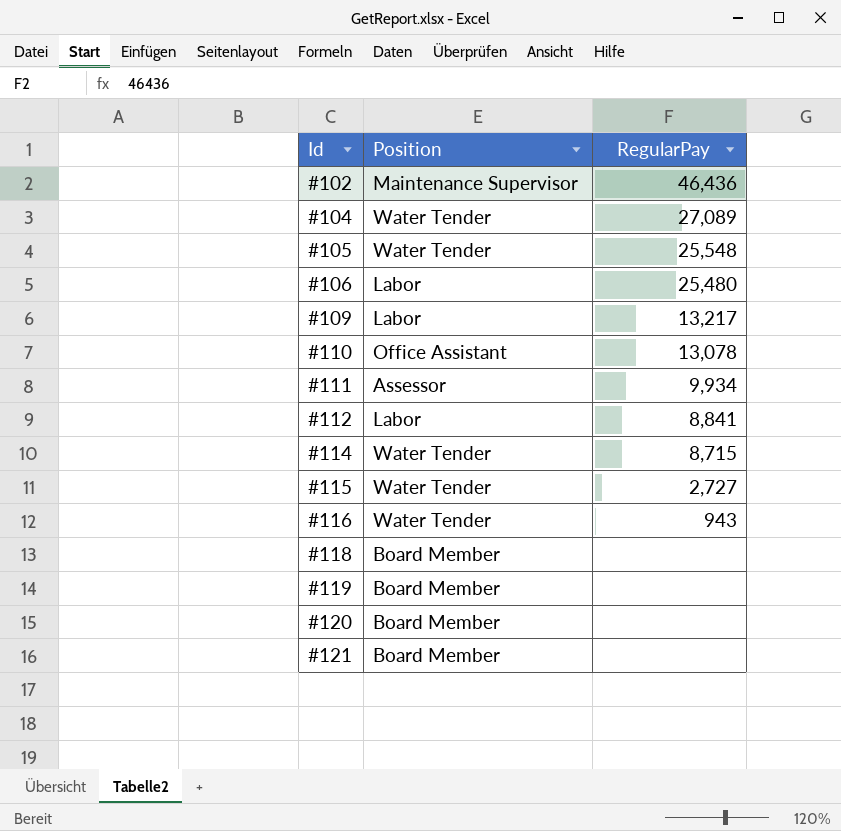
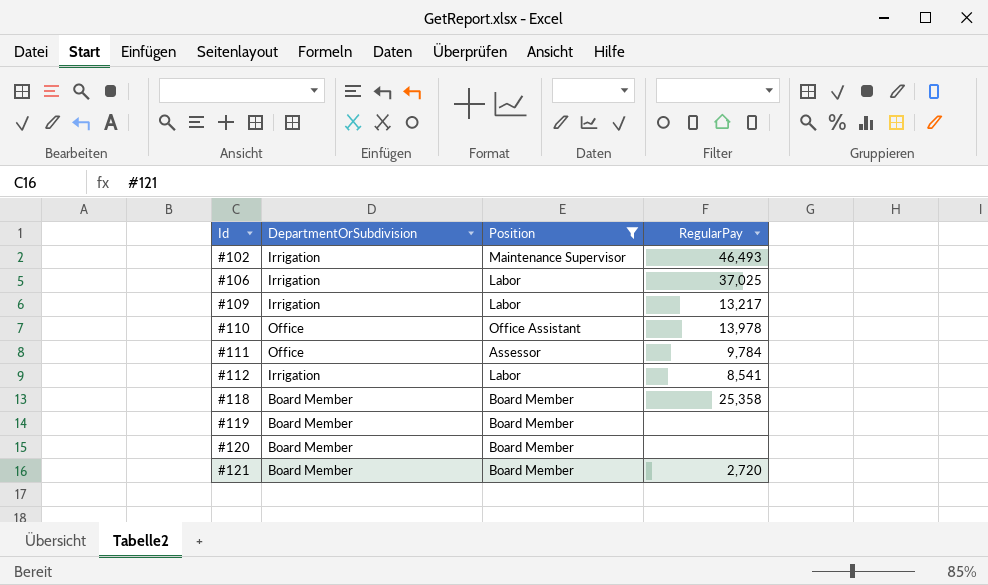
filter: none -> Position != Water Tender
column DepartmentOrSubdivision | position: none -> 2
#102 | RegularPay: 46,436 -> 46,493
#106 | RegularPay: 25,480 -> 37,025
#110 | RegularPay: 13,078 -> 13,978
#111 | RegularPay: 9,934 -> 9,784
#112 | RegularPay: 8,841 -> 8,541
#118 | RegularPay: none -> 25,358
#121 | RegularPay: none -> 2,720

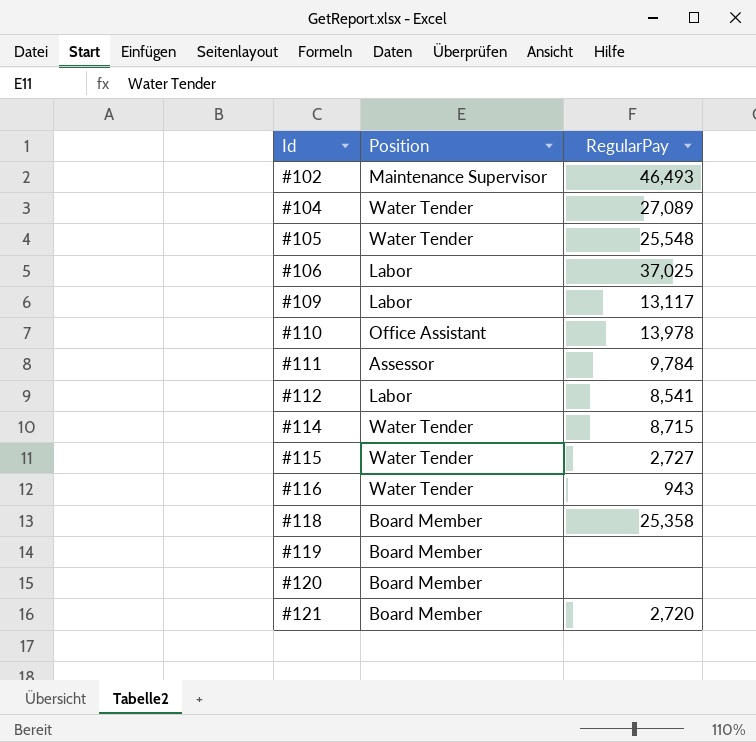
filter: Position != Water Tender -> none
column DepartmentOrSubdivision | position: 2 -> none
#109 | RegularPay: 13,217 -> 13,117

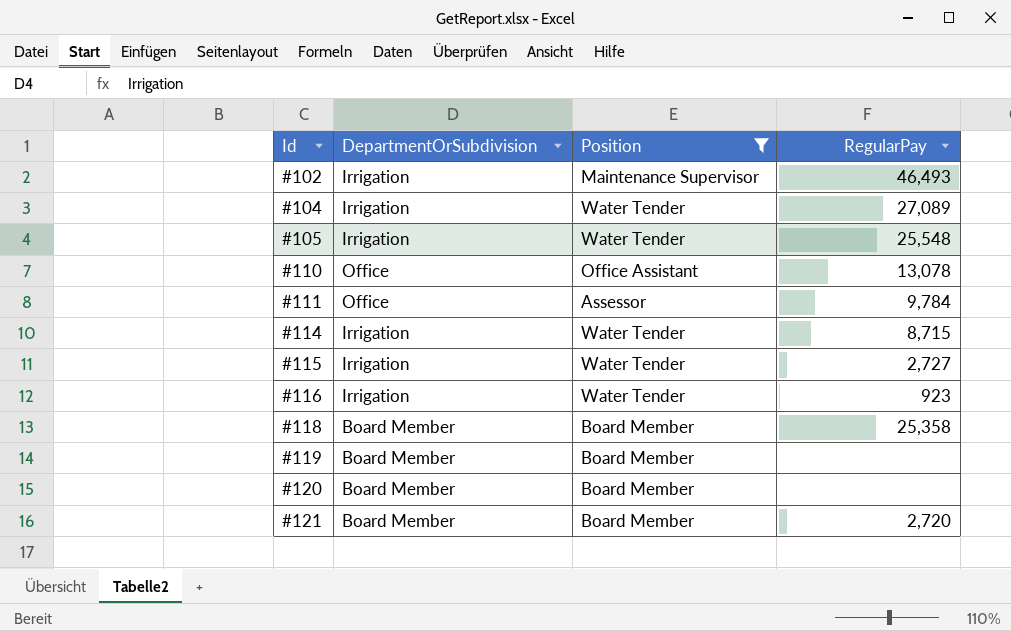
filter: none -> Position != Labor
column DepartmentOrSubdivision | position: none -> 2
#110 | RegularPay: 13,978 -> 13,078
#116 | RegularPay: 943 -> 923

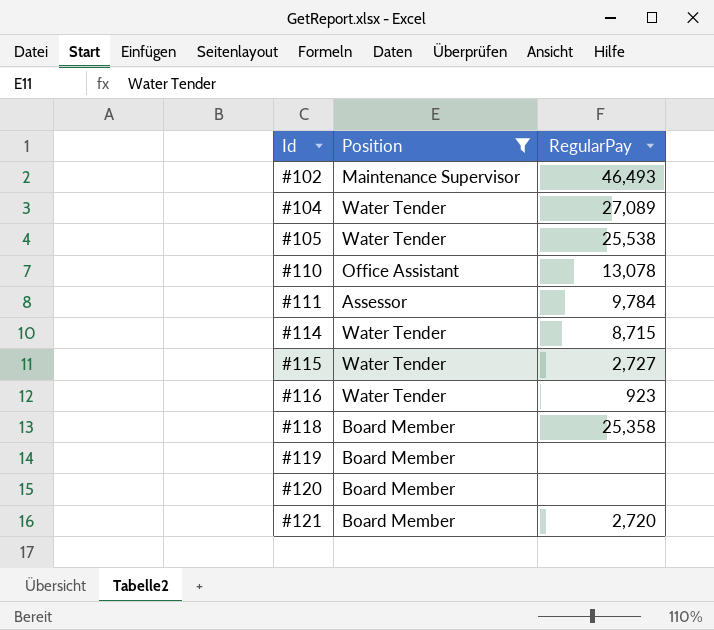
column DepartmentOrSubdivision | position: 2 -> none
#105 | RegularPay: 25,548 -> 25,538

